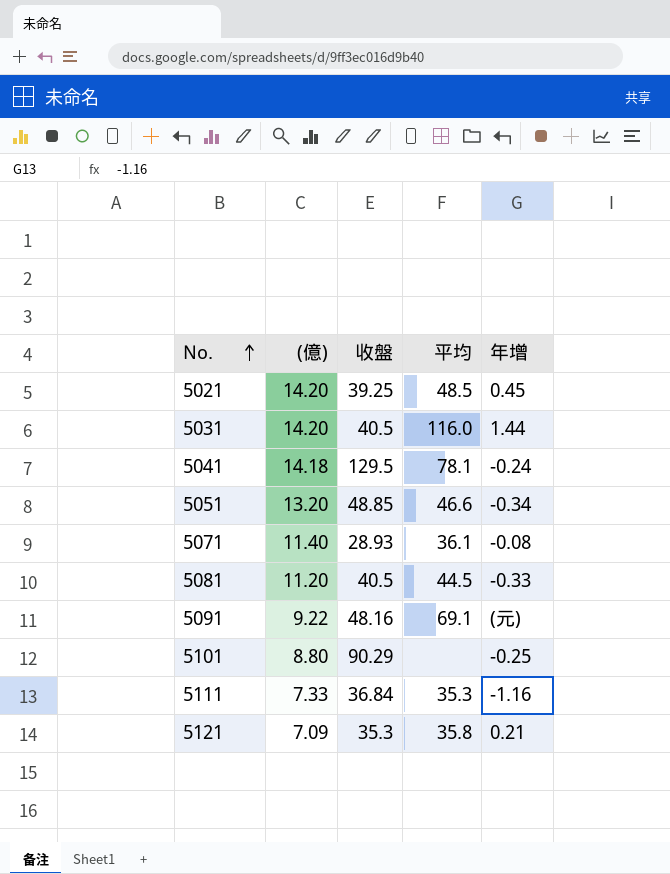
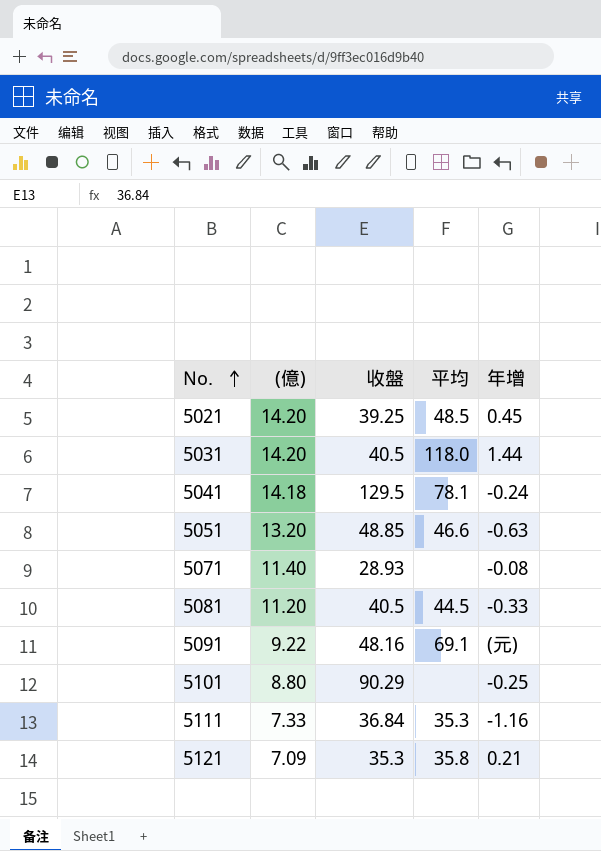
5031 | 平均: 116.0 -> 118.0
5051 | 年增: -0.34 -> -0.63
5071 | 平均: 36.1 -> none

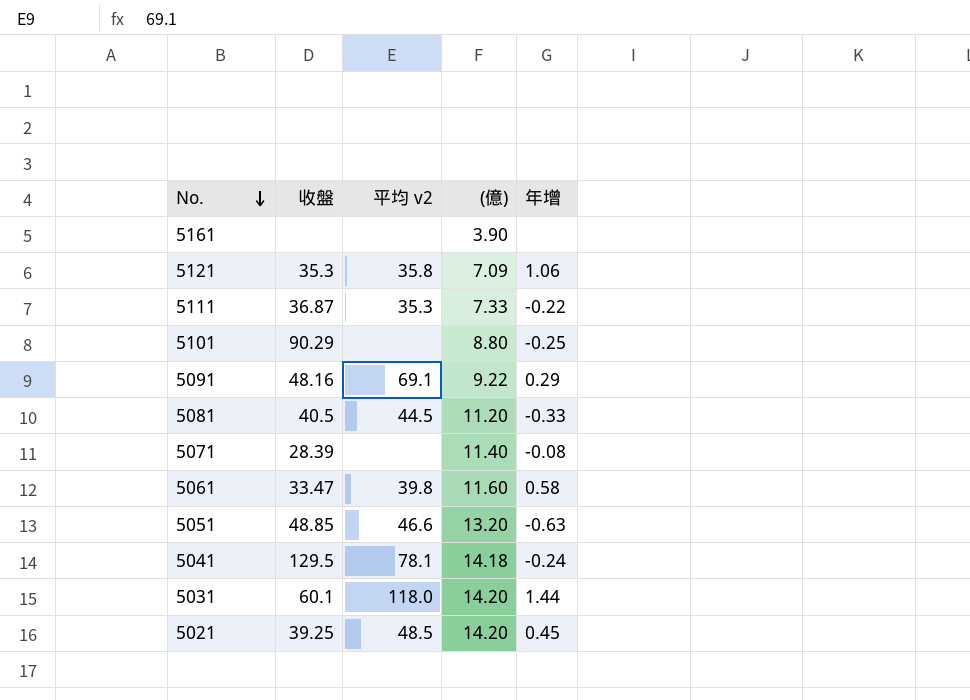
row order: No. ascending -> No. descending
column name: 平均 -> 平均 v2
column (億) | position: 2 -> 4
row 5161: none -> none | none | 3.90 | none
5121 | 年增: 0.21 -> 1.06
5111 | 收盤: 36.84 -> 36.87
5111 | 年增: -1.16 -> -0.22
5091 | 年增: (元) -> 0.29
5071 | 收盤: 28.93 -> 28.39
row 5061: none -> 33.47 | 39.8 | 11.60 | 0.58
5031 | 收盤: 40.5 -> 60.1

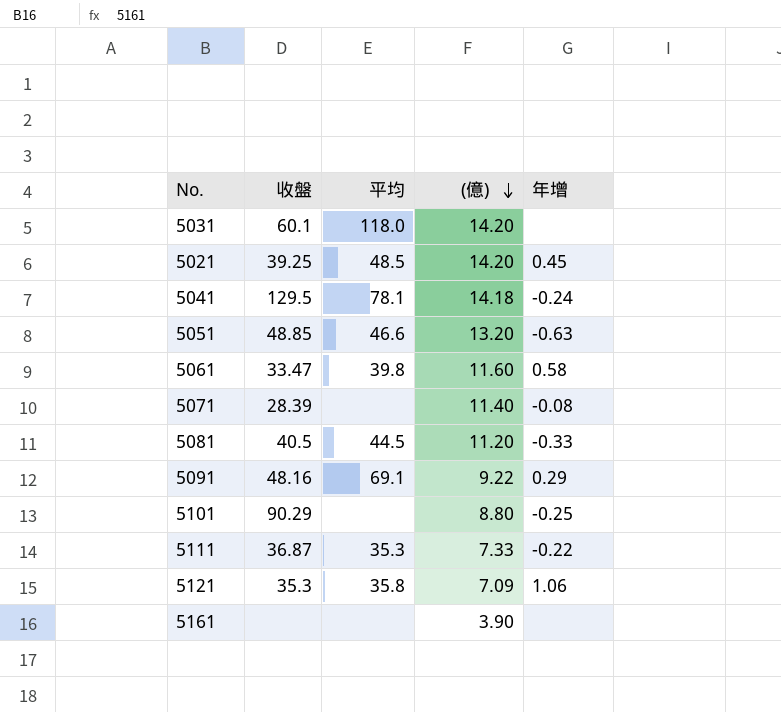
row order: No. descending -> (億) descending
column name: 平均 v2 -> 平均
5031 | 年增: 1.44 -> none

